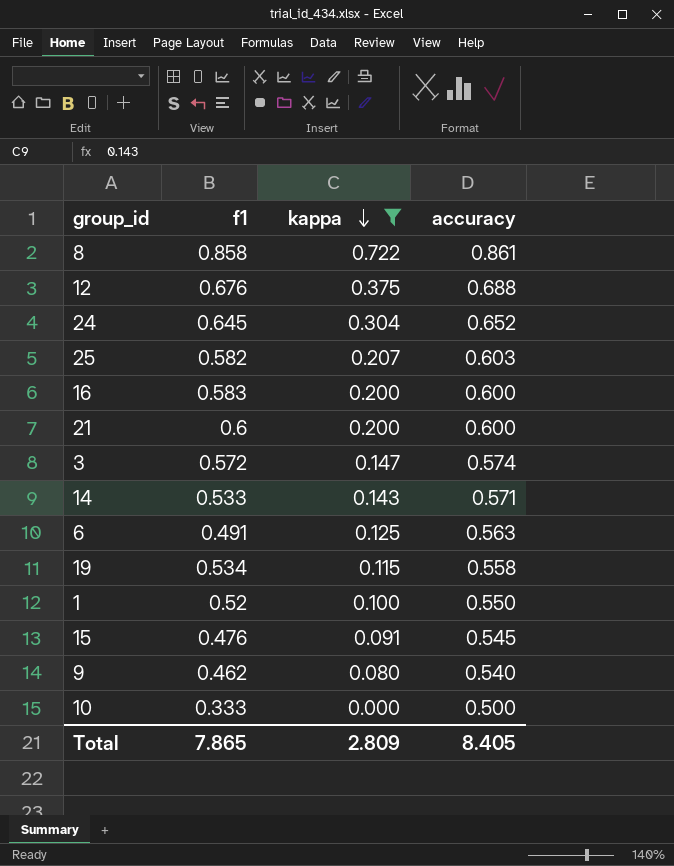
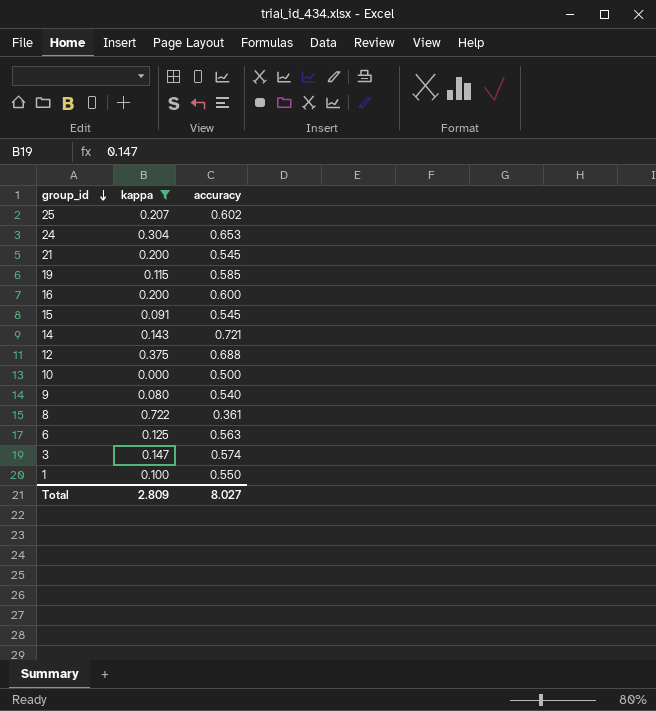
row order: kappa descending -> group_id descending
column f1 | position: 2 -> none
25 | accuracy: 0.603 -> 0.602
24 | accuracy: 0.652 -> 0.653
21 | accuracy: 0.600 -> 0.545
19 | accuracy: 0.558 -> 0.585
14 | accuracy: 0.571 -> 0.721
8 | accuracy: 0.861 -> 0.361
Total | accuracy: 8.405 -> 8.027

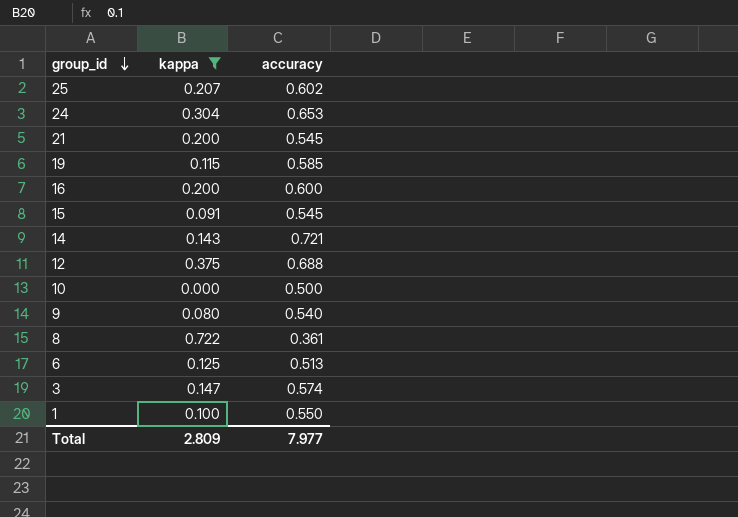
6 | accuracy: 0.563 -> 0.513
Total | accuracy: 8.027 -> 7.977

